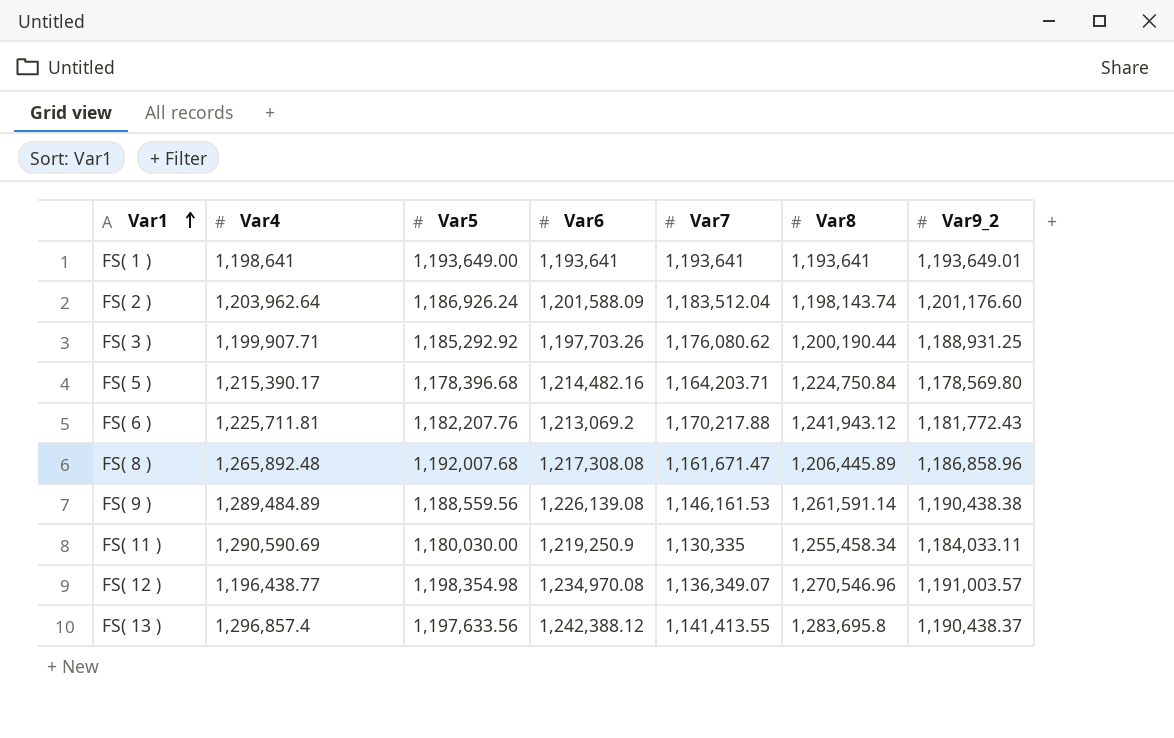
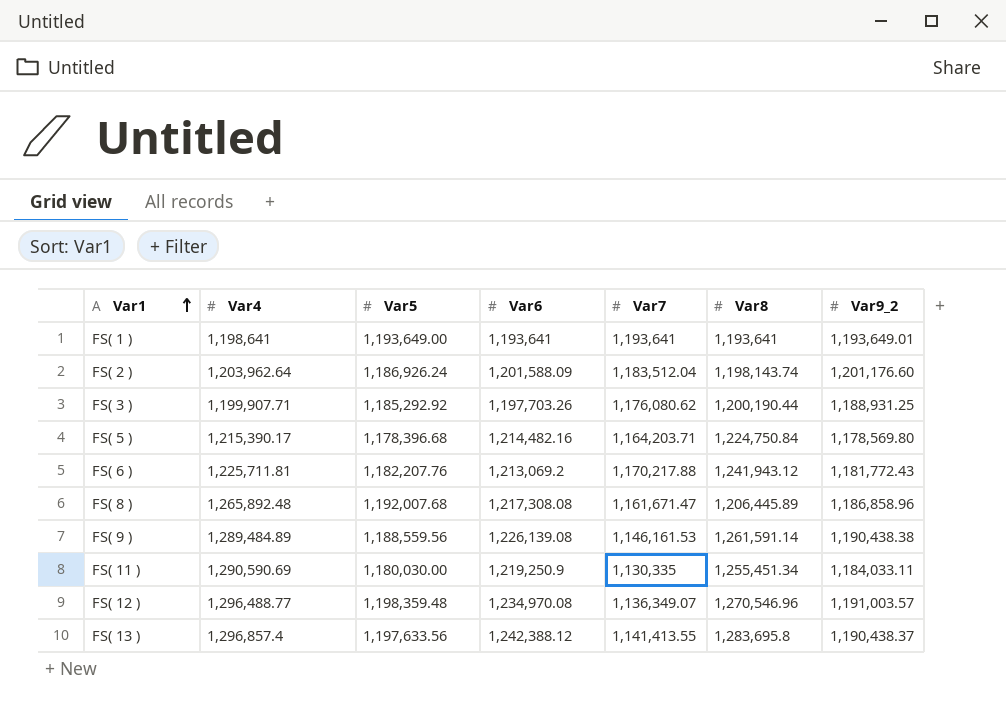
FS( 11 ) | Var8: 1,255,458.34 -> 1,255,451.34
FS( 12 ) | Var4: 1,196,438.77 -> 1,296,488.77
FS( 12 ) | Var5: 1,198,354.98 -> 1,198,359.48

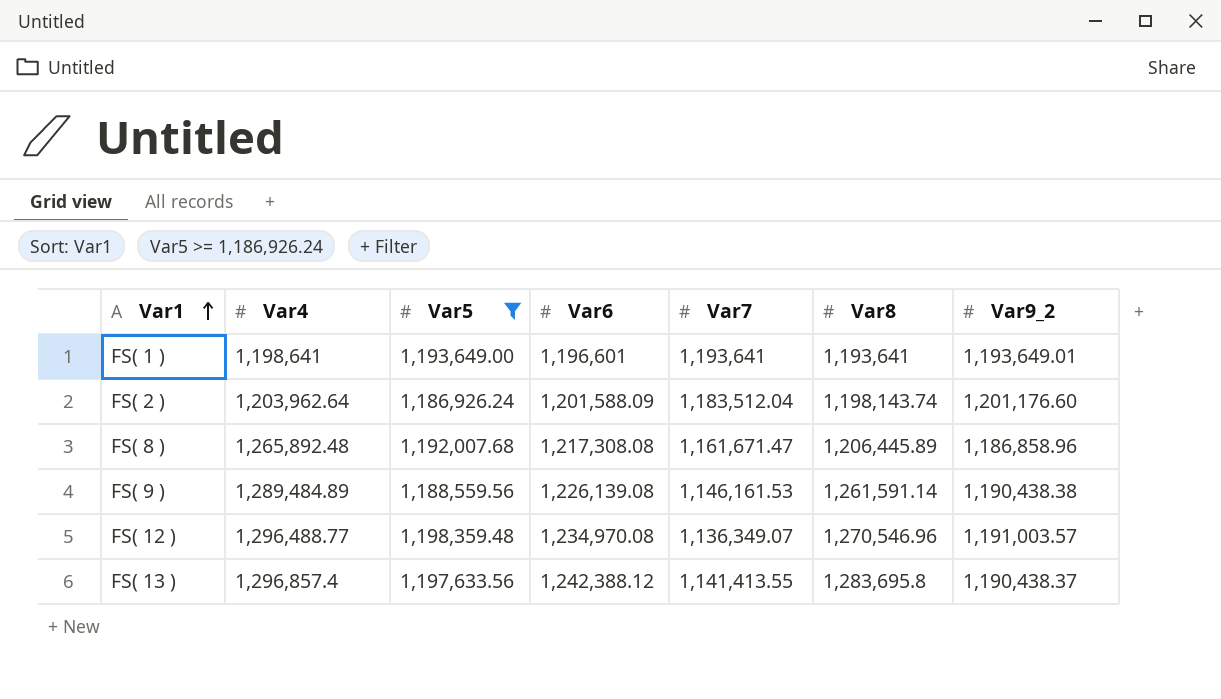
filter: none -> Var5 >= 1,186,926.24
FS( 1 ) | Var6: 1,193,641 -> 1,196,601

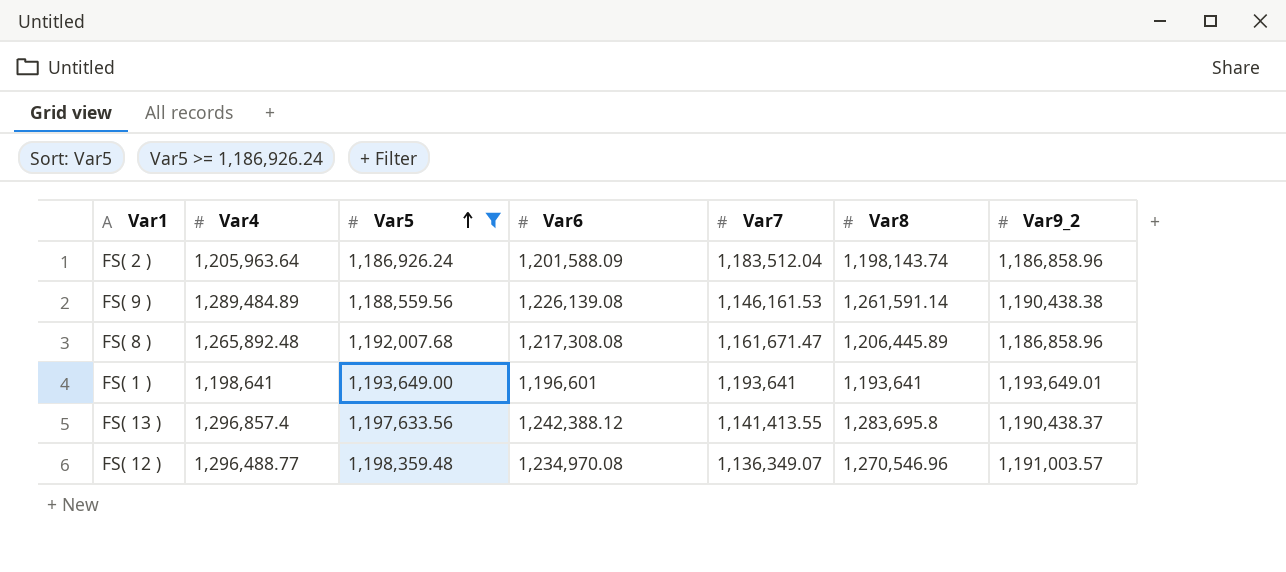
row order: Var1 ascending -> Var5 ascending
FS( 2 ) | Var4: 1,203,962.64 -> 1,205,963.64
FS( 2 ) | Var9_2: 1,201,176.60 -> 1,186,858.96

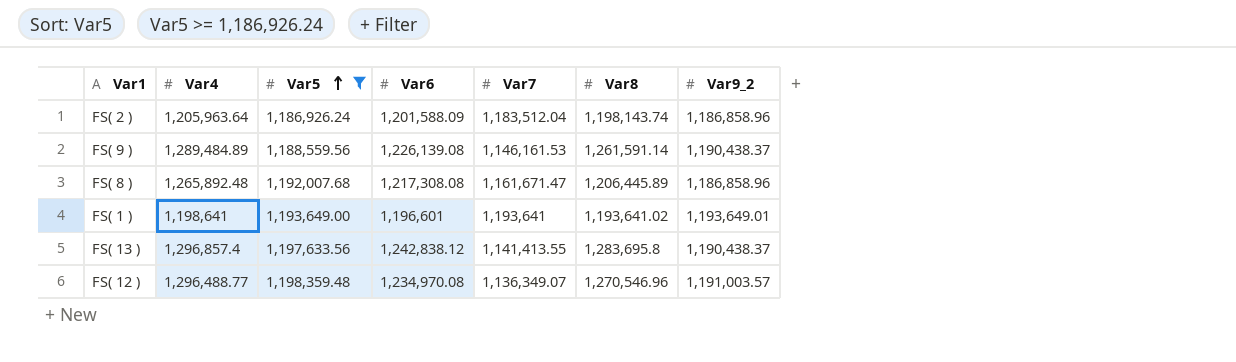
FS( 9 ) | Var9_2: 1,190,438.38 -> 1,190,438.37
FS( 1 ) | Var8: 1,193,641 -> 1,193,641.02
FS( 13 ) | Var6: 1,242,388.12 -> 1,242,838.12

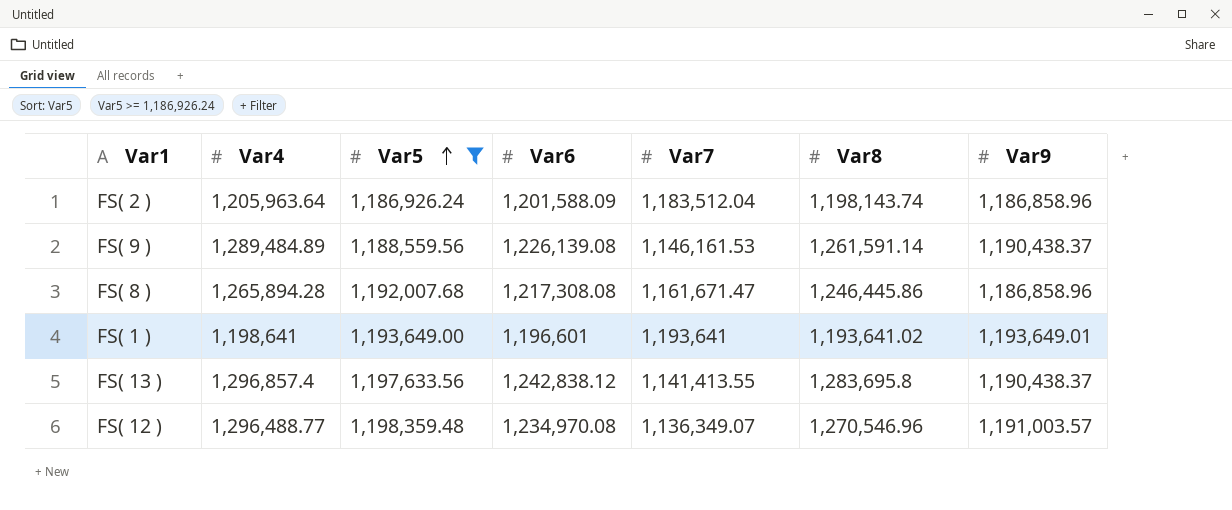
column name: Var9_2 -> Var9
FS( 8 ) | Var4: 1,265,892.48 -> 1,265,894.28
FS( 8 ) | Var8: 1,206,445.89 -> 1,246,445.86

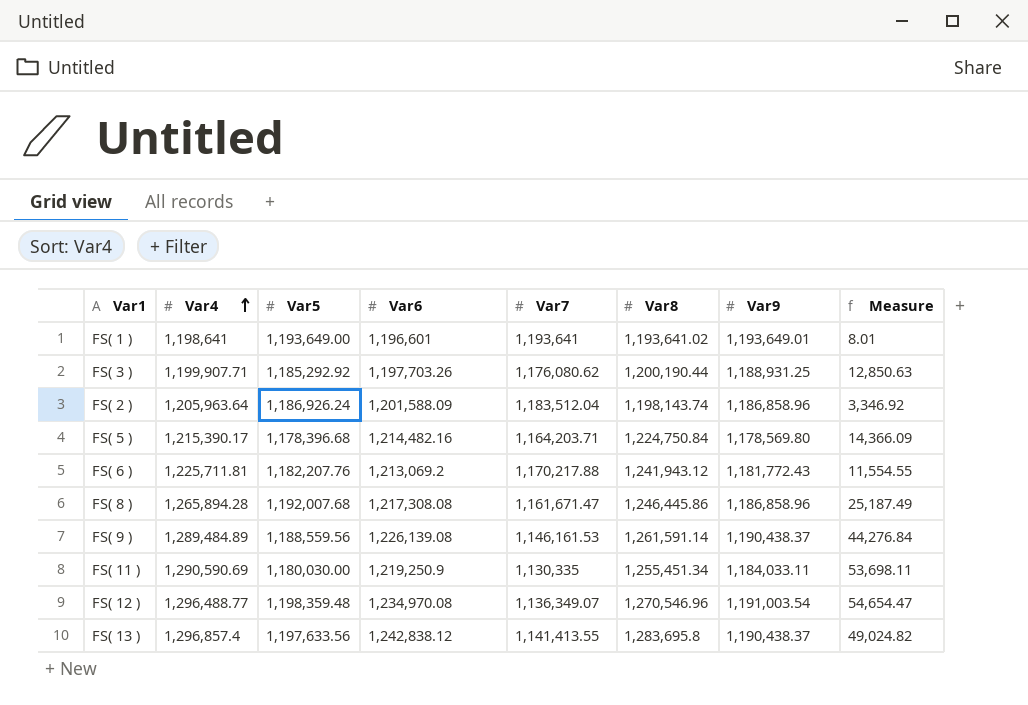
filter: Var5 >= 1,186,926.24 -> none
row order: Var5 ascending -> Var4 ascending
column Measure | formula: none -> [Var9] - [Var7]
FS( 12 ) | Var9: 1,191,003.57 -> 1,191,003.54

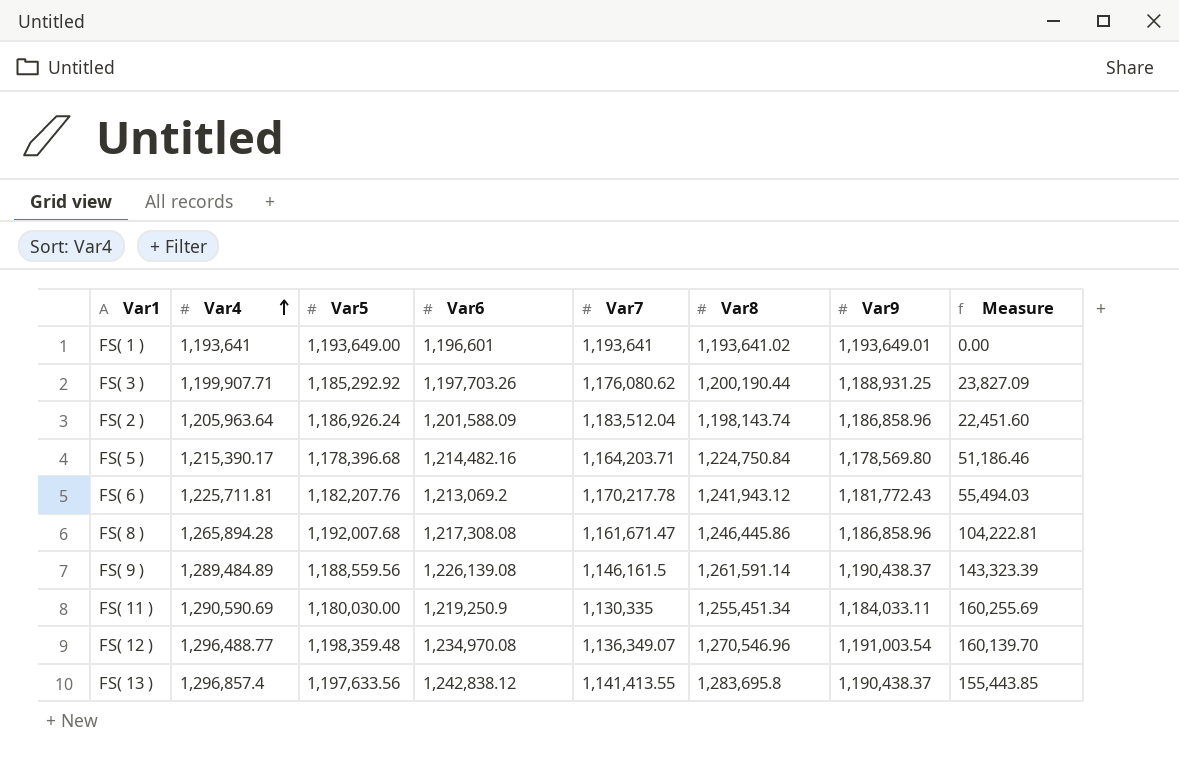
column Measure | formula: [Var9] - [Var7] -> [Var4] - [Var7]
FS( 1 ) | Var4: 1,198,641 -> 1,193,641
FS( 6 ) | Var7: 1,170,217.88 -> 1,170,217.78
FS( 9 ) | Var7: 1,146,161.53 -> 1,146,161.5

